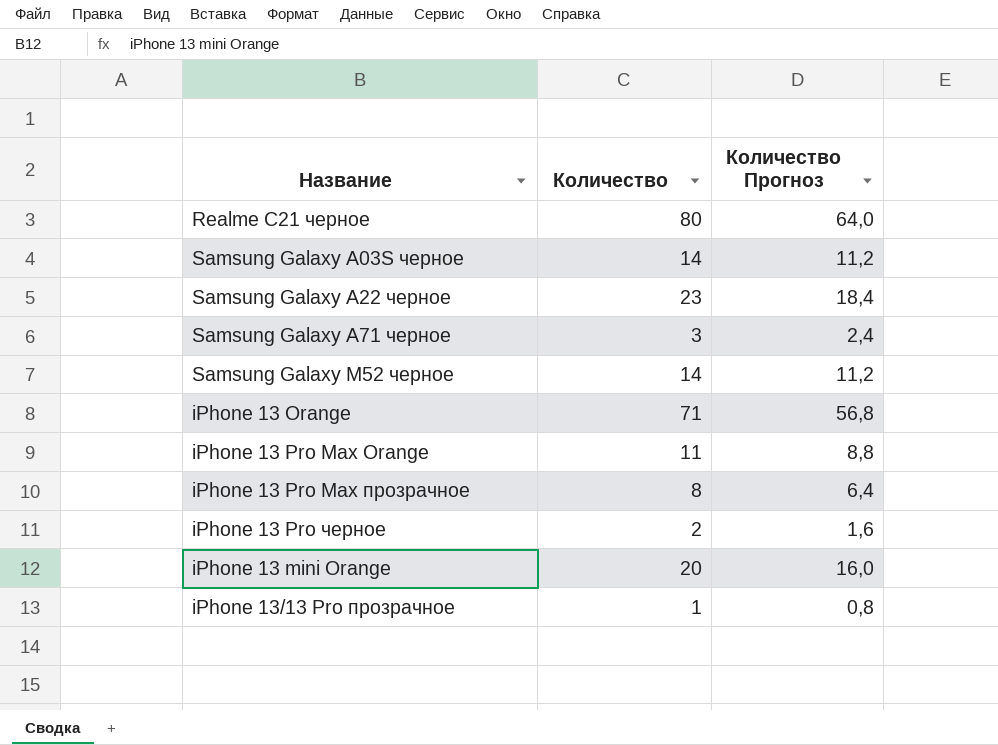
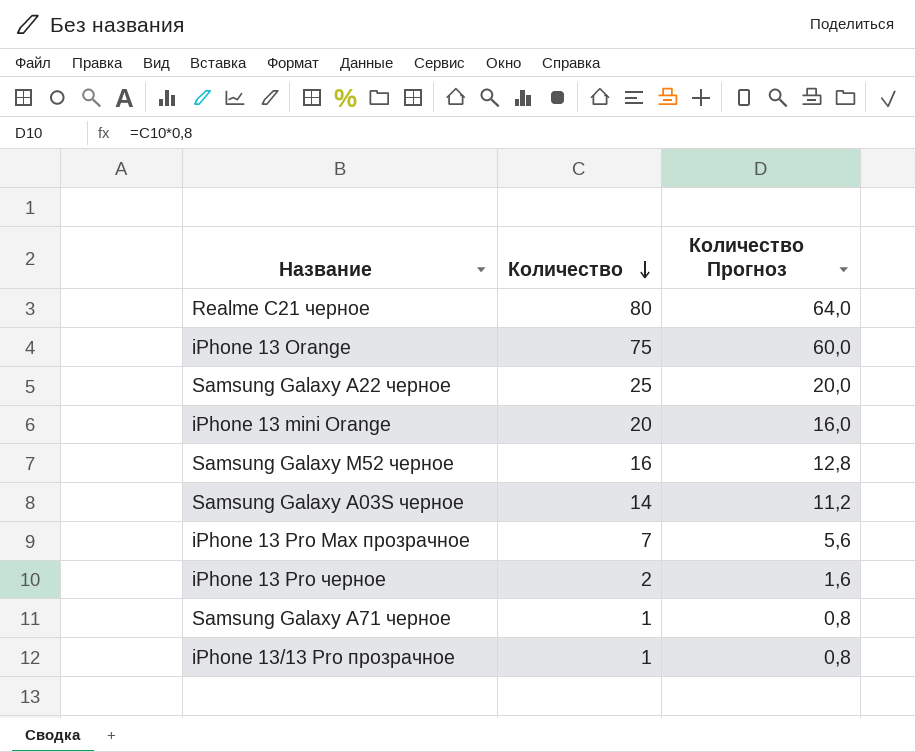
row order: none -> Количество descending
row iPhone 13 Pro Max Orange: 11 | 8,8 -> none
iPhone 13 Orange | Количество: 71 -> 75
iPhone 13 Orange | Количество Прогноз: 56,8 -> 60,0
Samsung Galaxy A22 черное | Количество: 23 -> 25
Samsung Galaxy A22 черное | Количество Прогноз: 18,4 -> 20,0
Samsung Galaxy M52 черное | Количество: 14 -> 16
Samsung Galaxy M52 черное | Количество Прогноз: 11,2 -> 12,8
iPhone 13 Pro Max прозрачное | Количество: 8 -> 7
iPhone 13 Pro Max прозрачное | Количество Прогноз: 6,4 -> 5,6
Samsung Galaxy A71 черное | Количество: 3 -> 1
Samsung Galaxy A71 черное | Количество Прогноз: 2,4 -> 0,8

